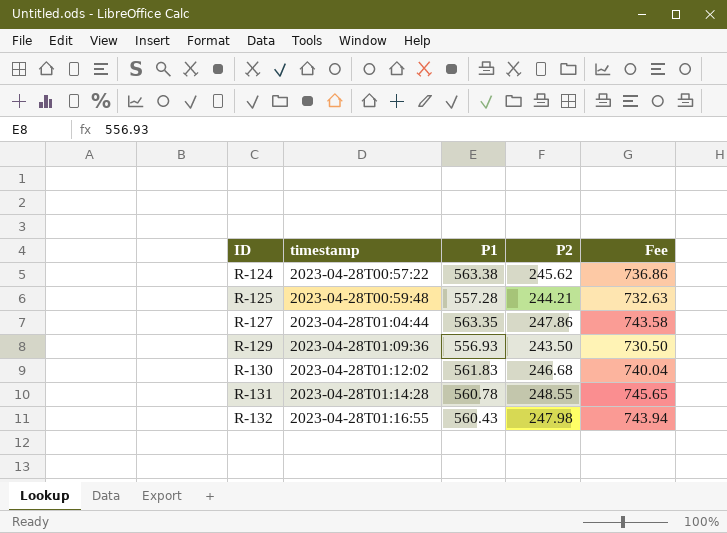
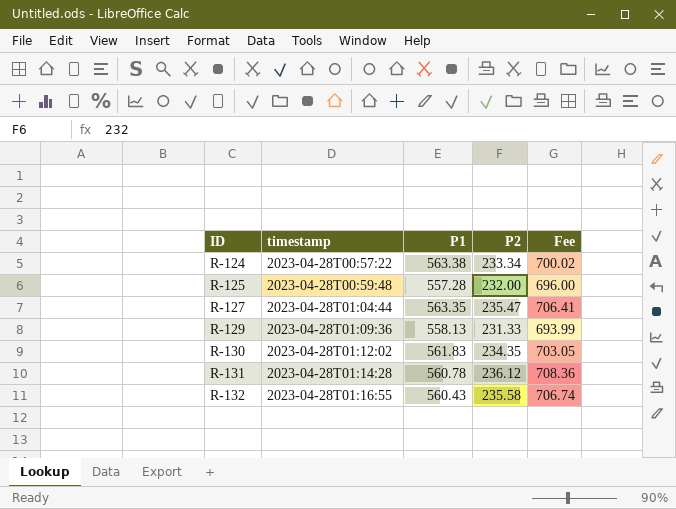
R-124 | P2: 245.62 -> 233.34
R-124 | Fee: 736.86 -> 700.02
R-125 | P2: 244.21 -> 232.00
R-125 | Fee: 732.63 -> 696.00
R-127 | P2: 247.86 -> 235.47
R-127 | Fee: 743.58 -> 706.41
R-129 | P1: 556.93 -> 558.13
R-129 | P2: 243.50 -> 231.33
R-129 | Fee: 730.50 -> 693.99
R-130 | P2: 246.68 -> 234.35
R-130 | Fee: 740.04 -> 703.05
R-131 | P2: 248.55 -> 236.12
R-131 | Fee: 745.65 -> 708.36
R-132 | P2: 247.98 -> 235.58
R-132 | Fee: 743.94 -> 706.74

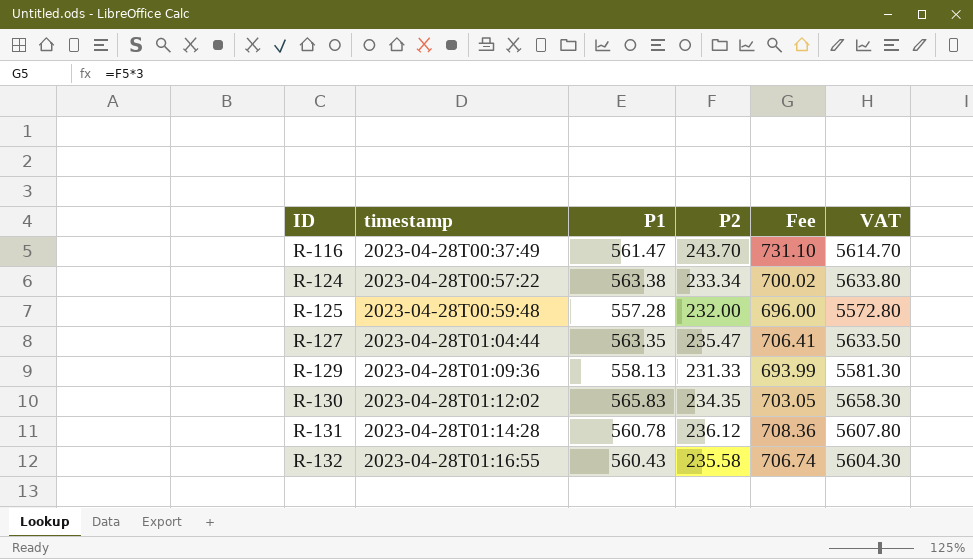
column VAT | formula: none -> [P1] * 10
row R-116: none -> 2023-04-28T00:37:49 | 561.47 | 243.70 | 731.10 | 5614.70
R-130 | P1: 561.83 -> 565.83

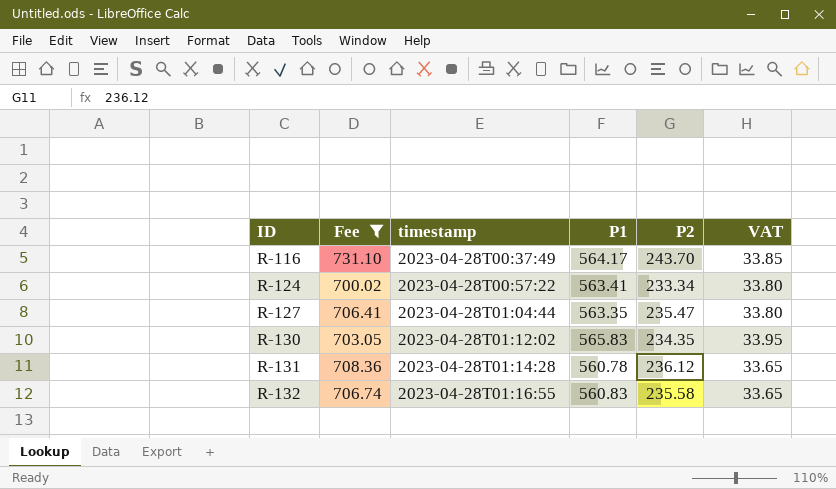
filter: none -> Fee >= 700.02
column Fee | position: 5 -> 2
column VAT | formula: [P1] * 10 -> [P1] * 0.06
R-116 | P1: 561.47 -> 564.17
R-124 | P1: 563.38 -> 563.41
R-132 | P1: 560.43 -> 560.83

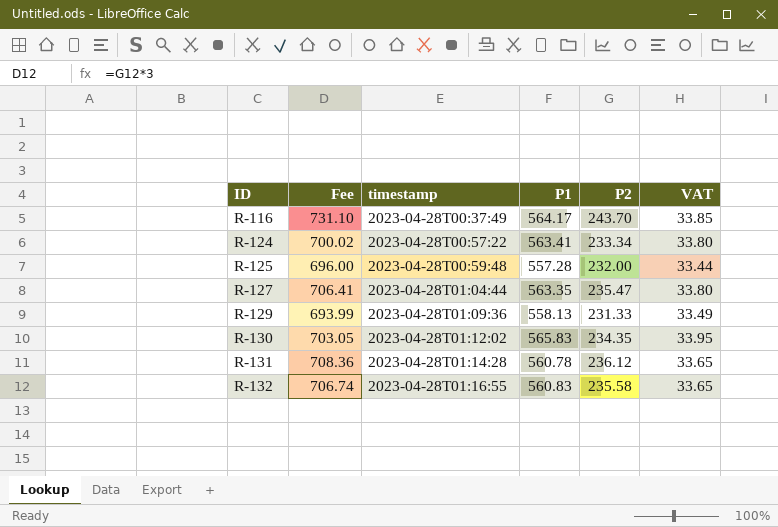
filter: Fee >= 700.02 -> none

